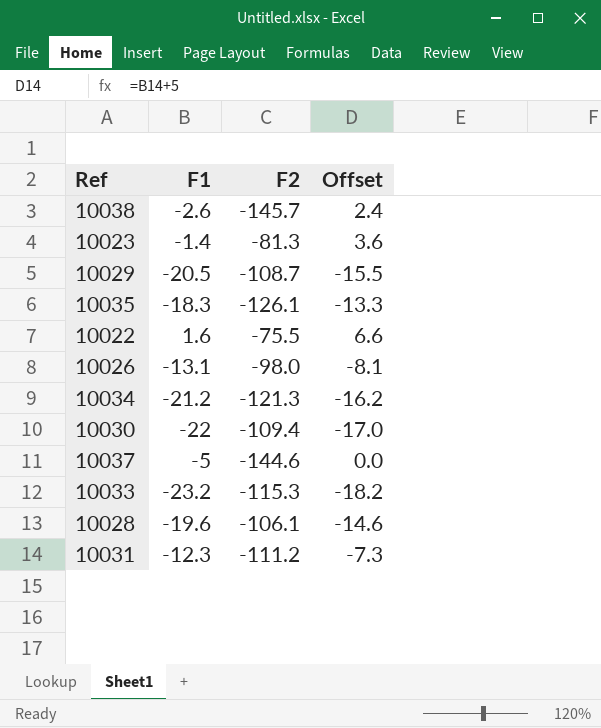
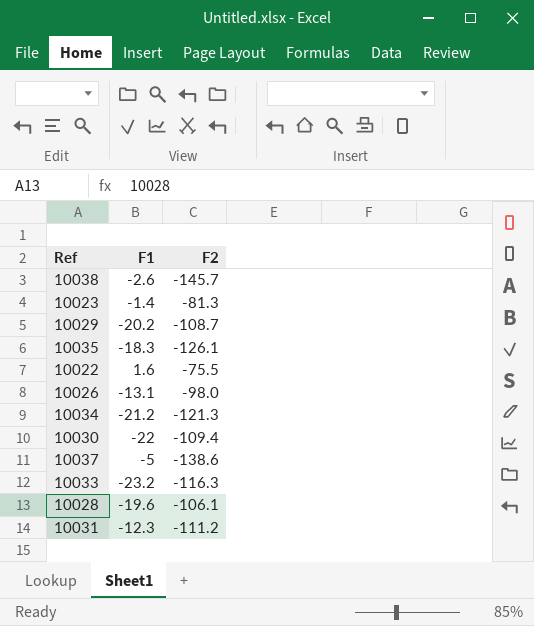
column Offset | formula: [F1] + 5 -> none
10029 | F1: -20.5 -> -20.2
10037 | F2: -144.6 -> -138.6
10033 | F2: -115.3 -> -116.3

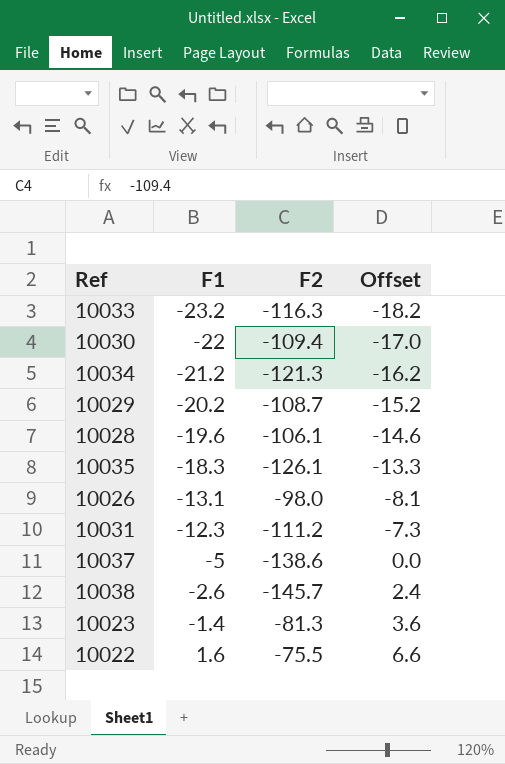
row order: none -> F1 ascending
column Offset | formula: none -> [F1] + 5

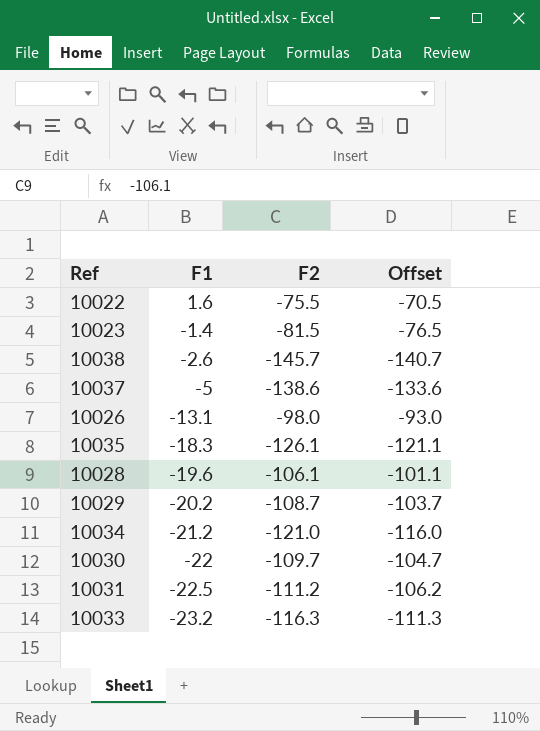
row order: F1 ascending -> F1 descending
column Offset | formula: [F1] + 5 -> [F2] + 5
10023 | F2: -81.3 -> -81.5
10034 | F2: -121.3 -> -121.0
10030 | F2: -109.4 -> -109.7
10031 | F1: -12.3 -> -22.5

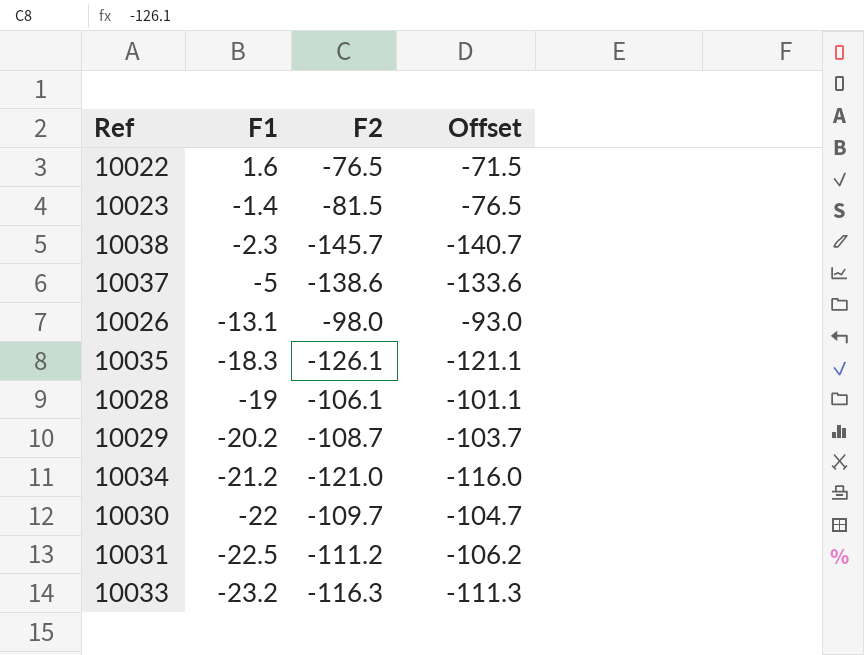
10022 | F2: -75.5 -> -76.5
10022 | Offset: -70.5 -> -71.5
10038 | F1: -2.6 -> -2.3
10028 | F1: -19.6 -> -19

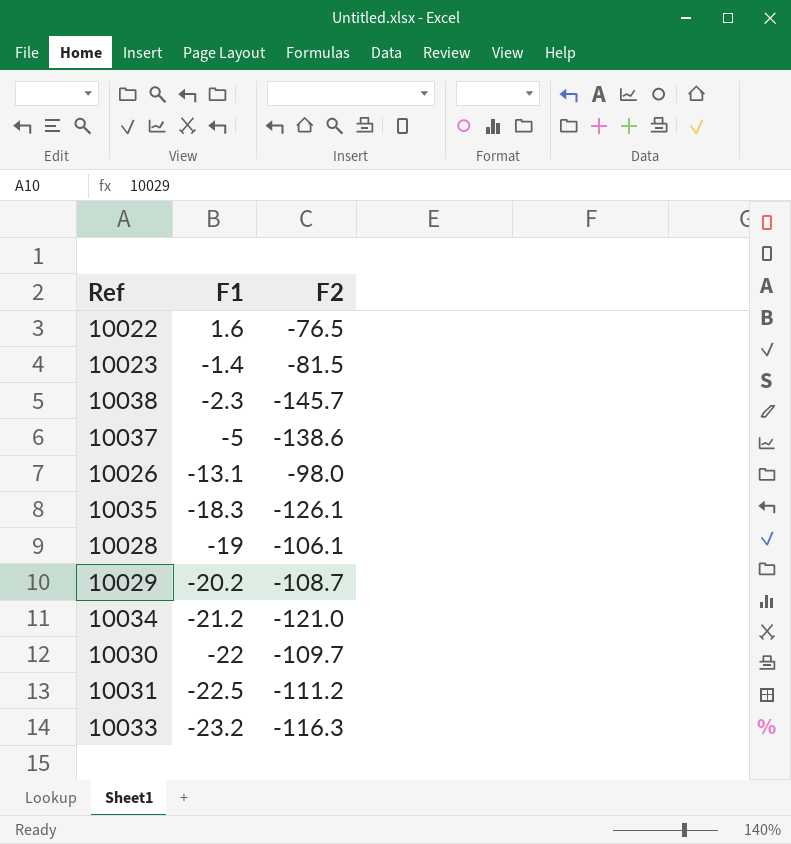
column Offset | formula: [F2] + 5 -> none

